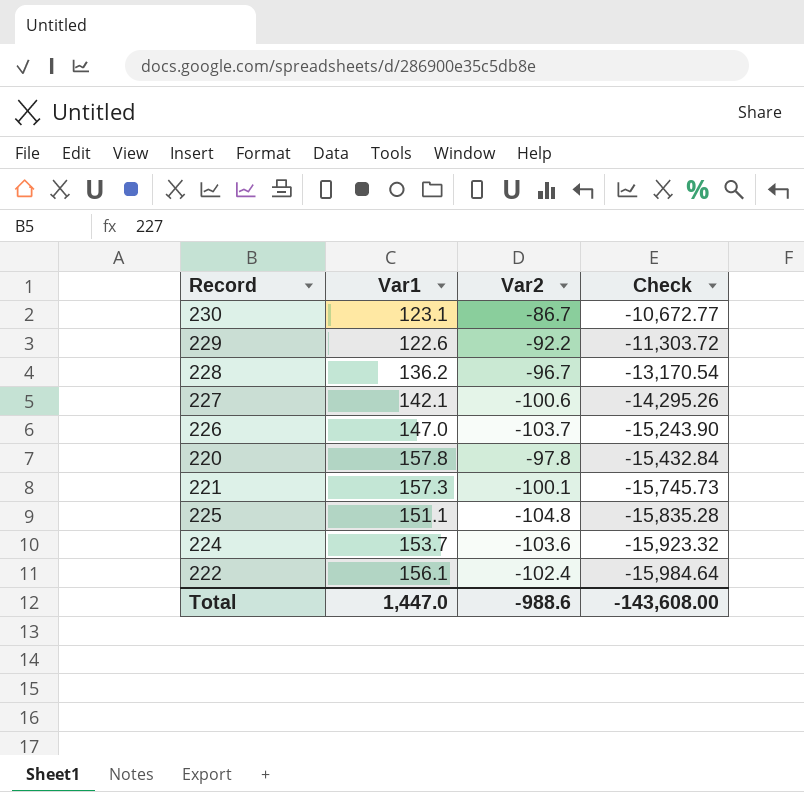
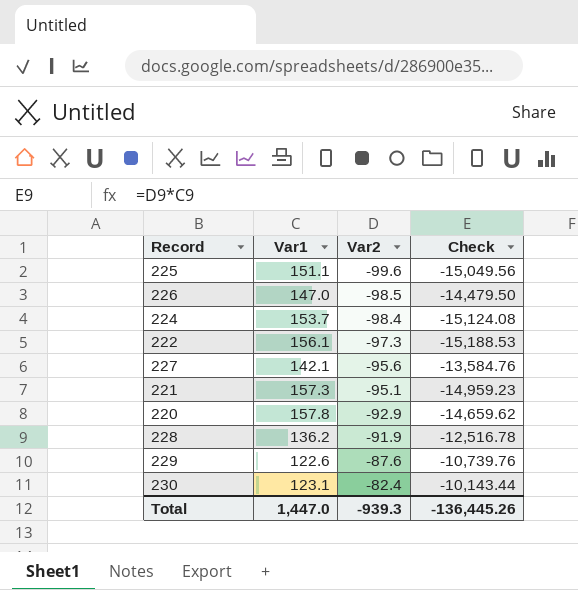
row order: Check descending -> Var2 ascending
225 | Var2: -104.8 -> -99.6
225 | Check: -15,835.28 -> -15,049.56
226 | Var2: -103.7 -> -98.5
226 | Check: -15,243.90 -> -14,479.50
224 | Var2: -103.6 -> -98.4
224 | Check: -15,923.32 -> -15,124.08
222 | Var2: -102.4 -> -97.3
222 | Check: -15,984.64 -> -15,188.53
227 | Var2: -100.6 -> -95.6
227 | Check: -14,295.26 -> -13,584.76
221 | Var2: -100.1 -> -95.1
221 | Check: -15,745.73 -> -14,959.23
220 | Var2: -97.8 -> -92.9
220 | Check: -15,432.84 -> -14,659.62
228 | Var2: -96.7 -> -91.9
228 | Check: -13,170.54 -> -12,516.78
229 | Var2: -92.2 -> -87.6
229 | Check: -11,303.72 -> -10,739.76
230 | Var2: -86.7 -> -82.4
230 | Check: -10,672.77 -> -10,143.44
Total | Var2: -988.6 -> -939.3
Total | Check: -143,608.00 -> -136,445.26

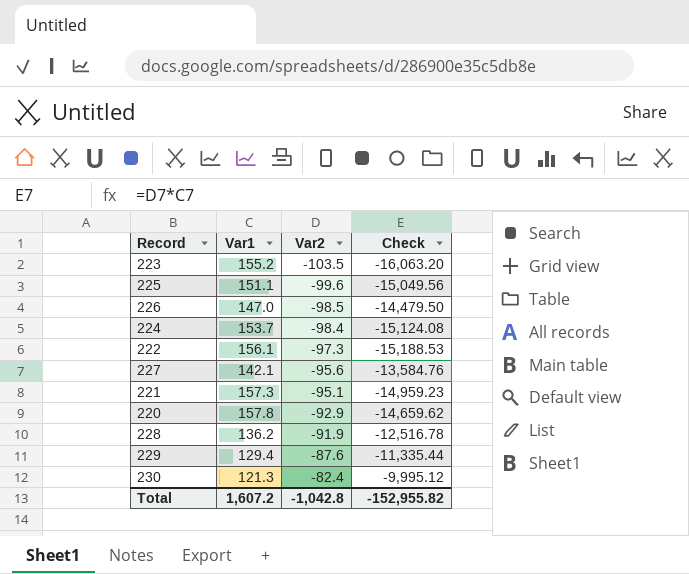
row 223: none -> 155.2 | -103.5 | -16,063.20
229 | Var1: 122.6 -> 129.4
229 | Check: -10,739.76 -> -11,335.44
230 | Var1: 123.1 -> 121.3
230 | Check: -10,143.44 -> -9,995.12
Total | Var1: 1,447.0 -> 1,607.2
Total | Var2: -939.3 -> -1,042.8
Total | Check: -136,445.26 -> -152,955.82

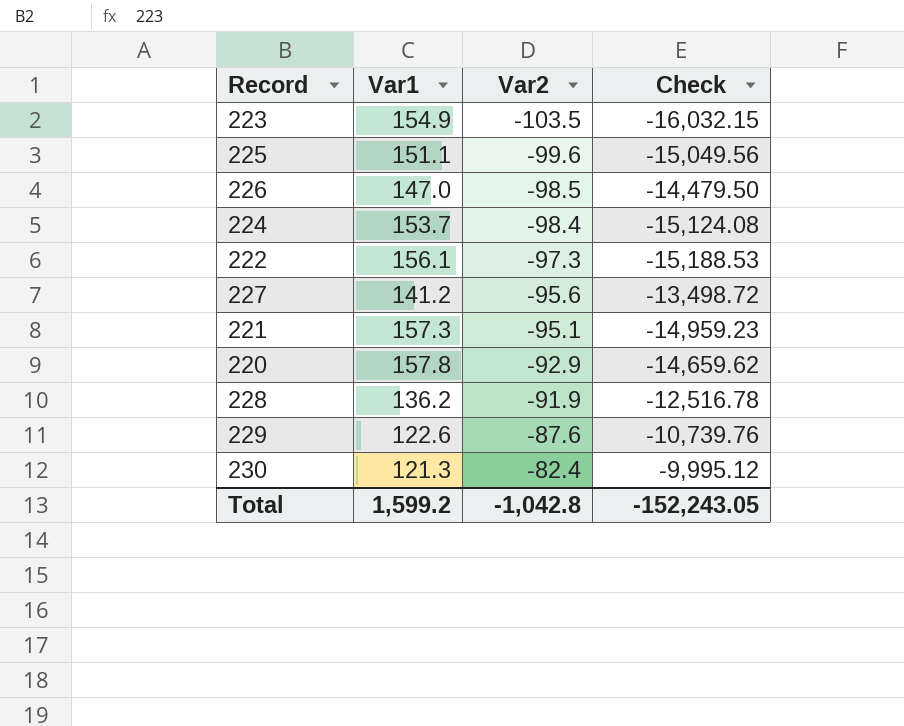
223 | Var1: 155.2 -> 154.9
223 | Check: -16,063.20 -> -16,032.15
227 | Var1: 142.1 -> 141.2
227 | Check: -13,584.76 -> -13,498.72
229 | Var1: 129.4 -> 122.6
229 | Check: -11,335.44 -> -10,739.76
Total | Var1: 1,607.2 -> 1,599.2
Total | Check: -152,955.82 -> -152,243.05

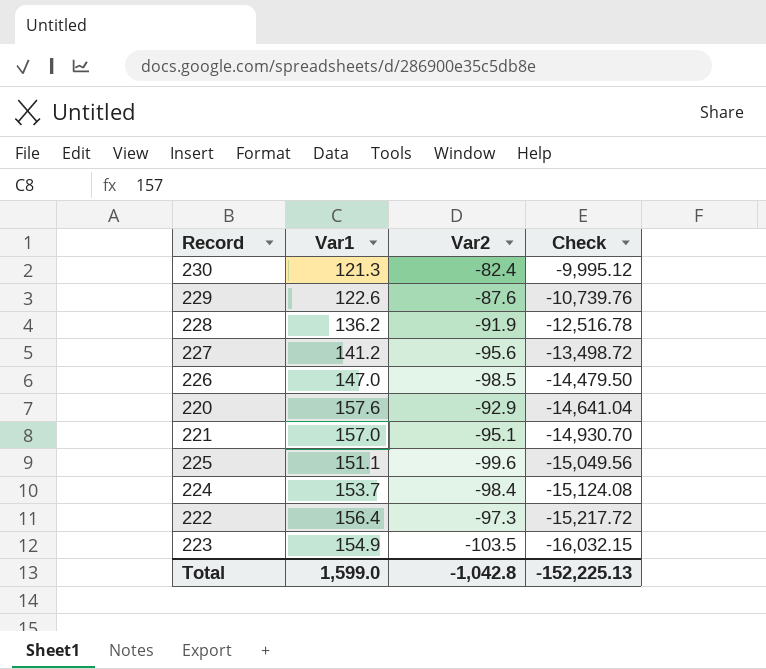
row order: Var2 ascending -> Check descending
220 | Var1: 157.8 -> 157.6
220 | Check: -14,659.62 -> -14,641.04
221 | Var1: 157.3 -> 157.0
221 | Check: -14,959.23 -> -14,930.70
222 | Var1: 156.1 -> 156.4
222 | Check: -15,188.53 -> -15,217.72
Total | Var1: 1,599.2 -> 1,599.0
Total | Check: -152,243.05 -> -152,225.13

